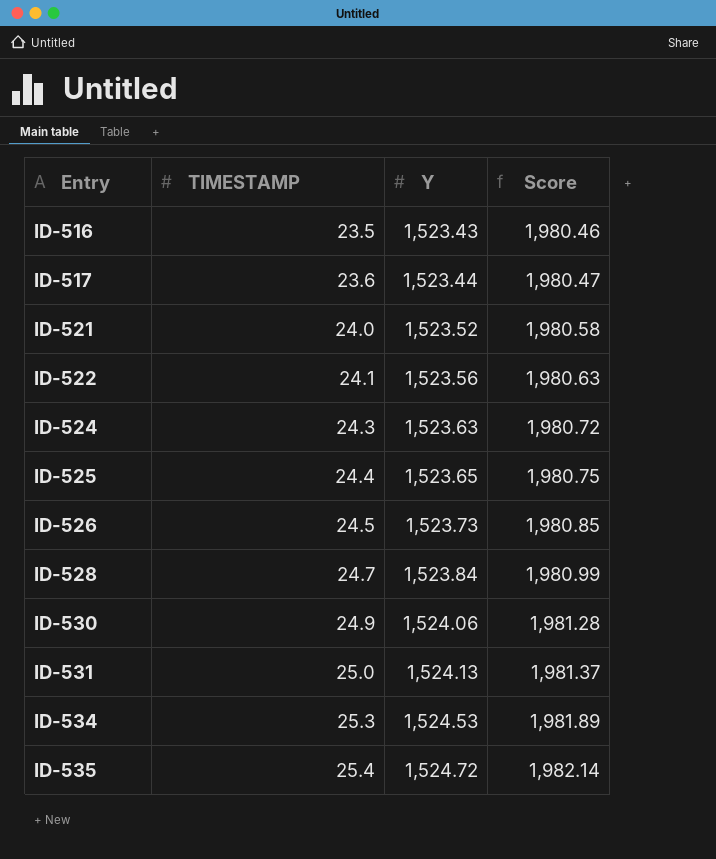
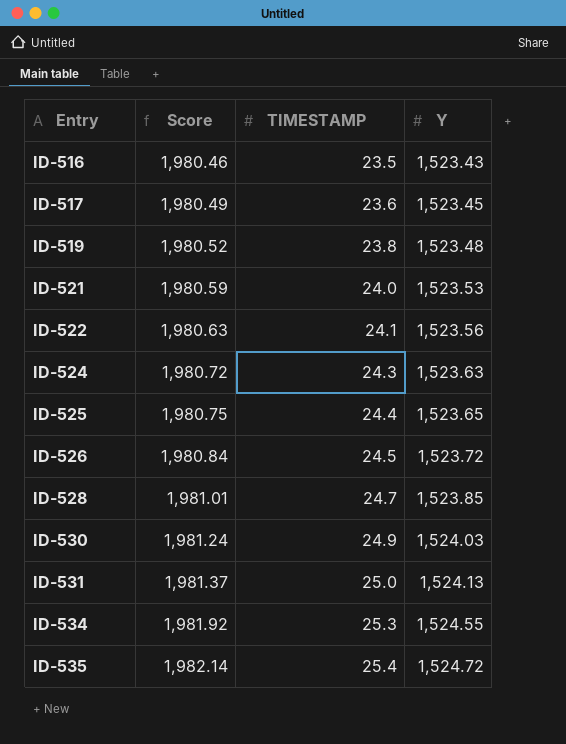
column Score | position: 4 -> 2
ID-517 | Score: 1,980.47 -> 1,980.49
ID-517 | Y: 1,523.44 -> 1,523.45
row ID-519: none -> 1,980.52 | 23.8 | 1,523.48
ID-521 | Score: 1,980.58 -> 1,980.59
ID-521 | Y: 1,523.52 -> 1,523.53
ID-526 | Score: 1,980.85 -> 1,980.84
ID-526 | Y: 1,523.73 -> 1,523.72
ID-528 | Score: 1,980.99 -> 1,981.01
ID-528 | Y: 1,523.84 -> 1,523.85
ID-530 | Score: 1,981.28 -> 1,981.24
ID-530 | Y: 1,524.06 -> 1,524.03
ID-534 | Score: 1,981.89 -> 1,981.92
ID-534 | Y: 1,524.53 -> 1,524.55

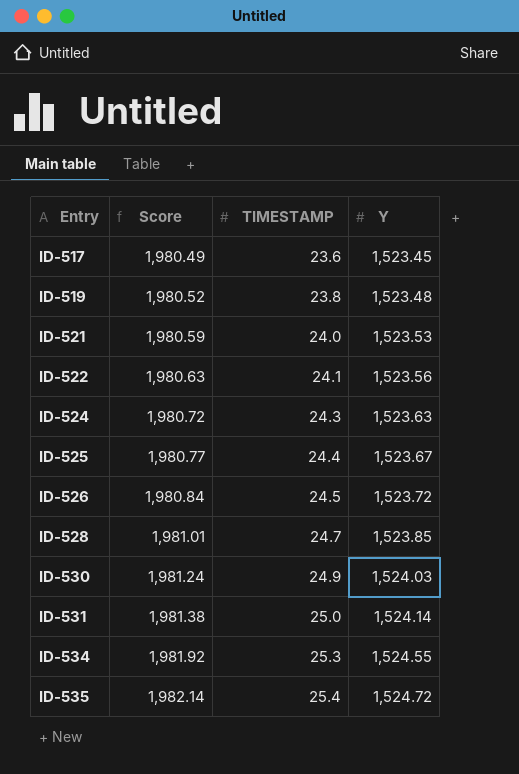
row ID-516: 1,980.46 | 23.5 | 1,523.43 -> none
ID-525 | Score: 1,980.75 -> 1,980.77
ID-525 | Y: 1,523.65 -> 1,523.67
ID-531 | Score: 1,981.37 -> 1,981.38
ID-531 | Y: 1,524.13 -> 1,524.14

